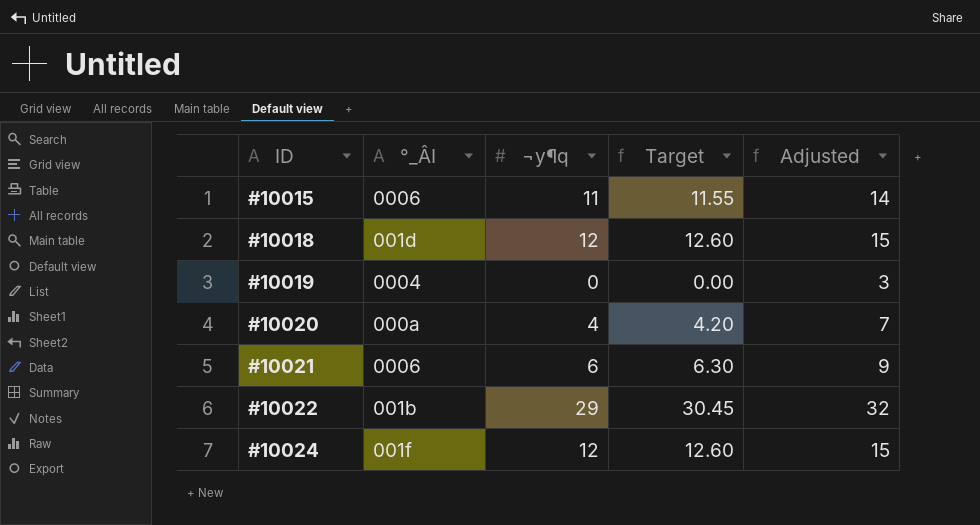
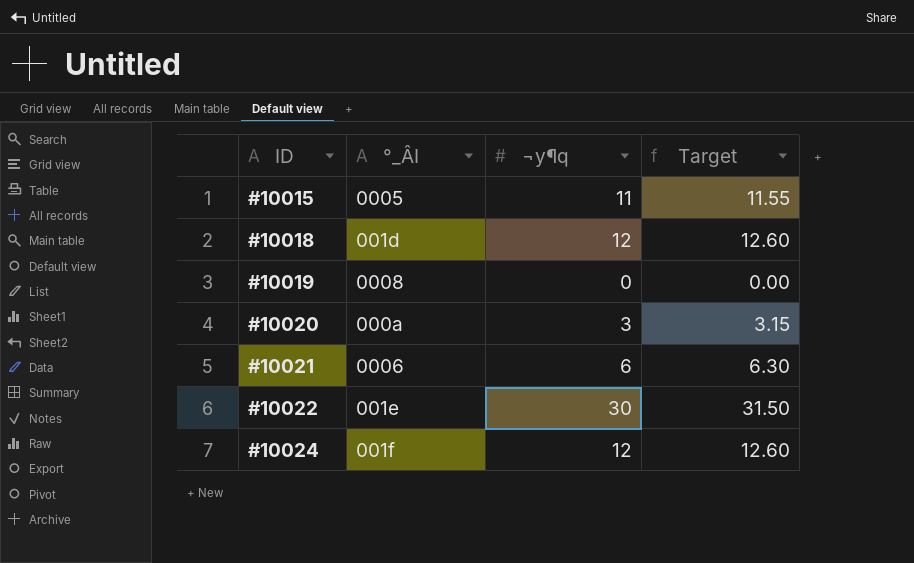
column Adjusted | formula: [¬y¶q] + 3 -> none
#10015 | °_ÂI: 0006 -> 0005
#10019 | °_ÂI: 0004 -> 0008
#10020 | ¬y¶q: 4 -> 3
#10020 | Target: 4.20 -> 3.15
#10022 | °_ÂI: 001b -> 001e
#10022 | ¬y¶q: 29 -> 30
#10022 | Target: 30.45 -> 31.50

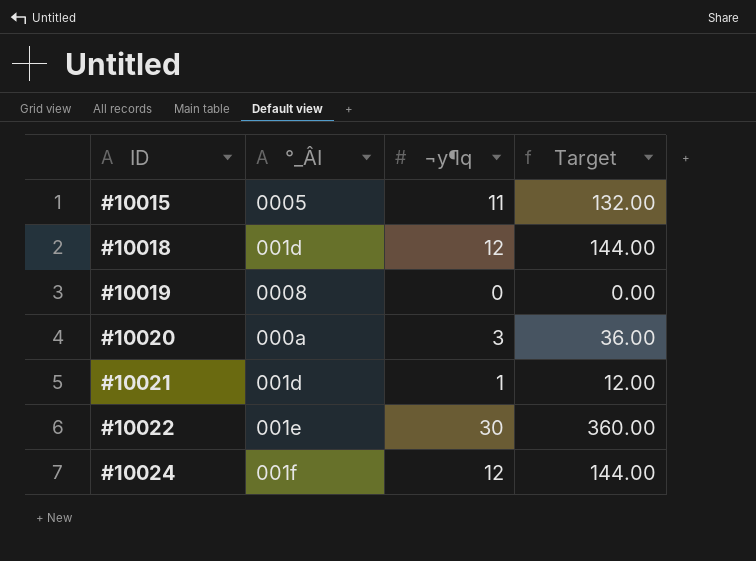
column Target | formula: [¬y¶q] * 1.05 -> [¬y¶q] * 12
#10021 | °_ÂI: 0006 -> 001d
#10021 | ¬y¶q: 6 -> 1

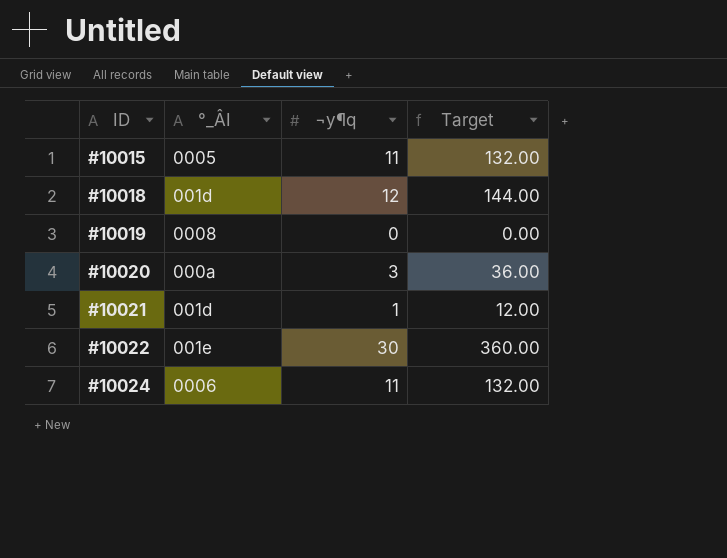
#10024 | °_ÂI: 001f -> 0006
#10024 | ¬y¶q: 12 -> 11
#10024 | Target: 144.00 -> 132.00

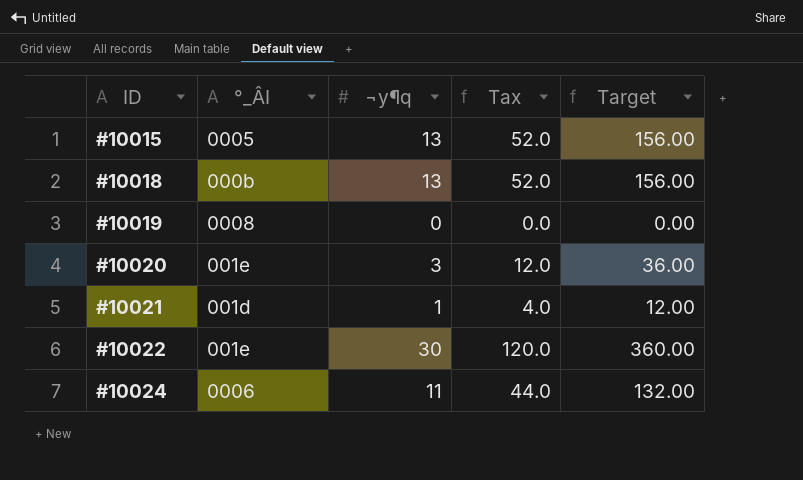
column Tax | formula: none -> [¬y¶q] * 4
#10015 | ¬y¶q: 11 -> 13
#10015 | Target: 132.00 -> 156.00
#10018 | °_ÂI: 001d -> 000b
#10018 | ¬y¶q: 12 -> 13
#10018 | Target: 144.00 -> 156.00
#10020 | °_ÂI: 000a -> 001e

